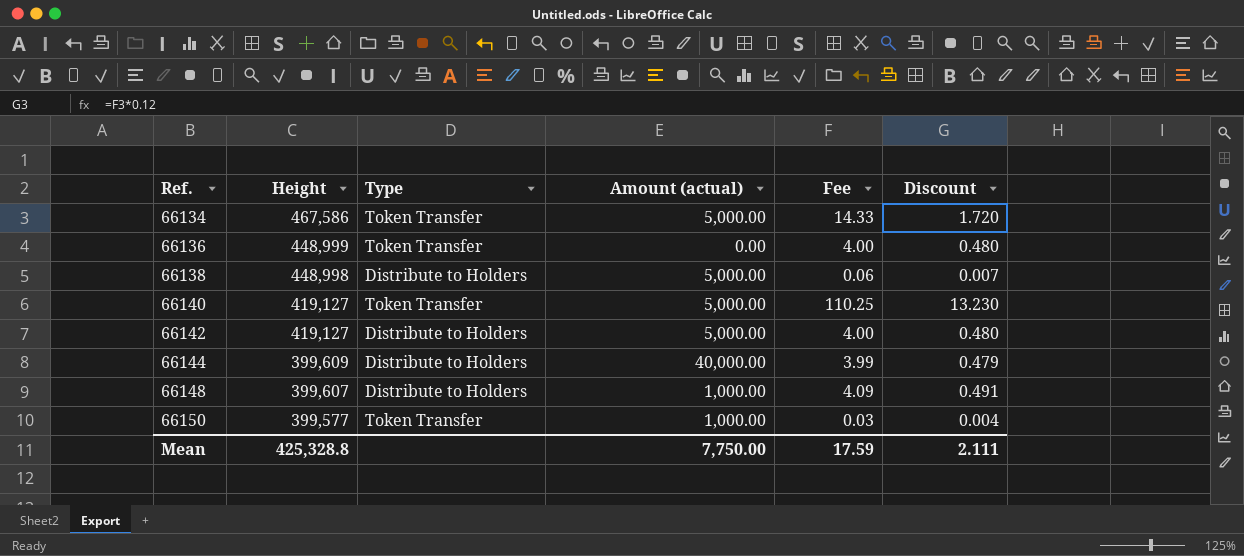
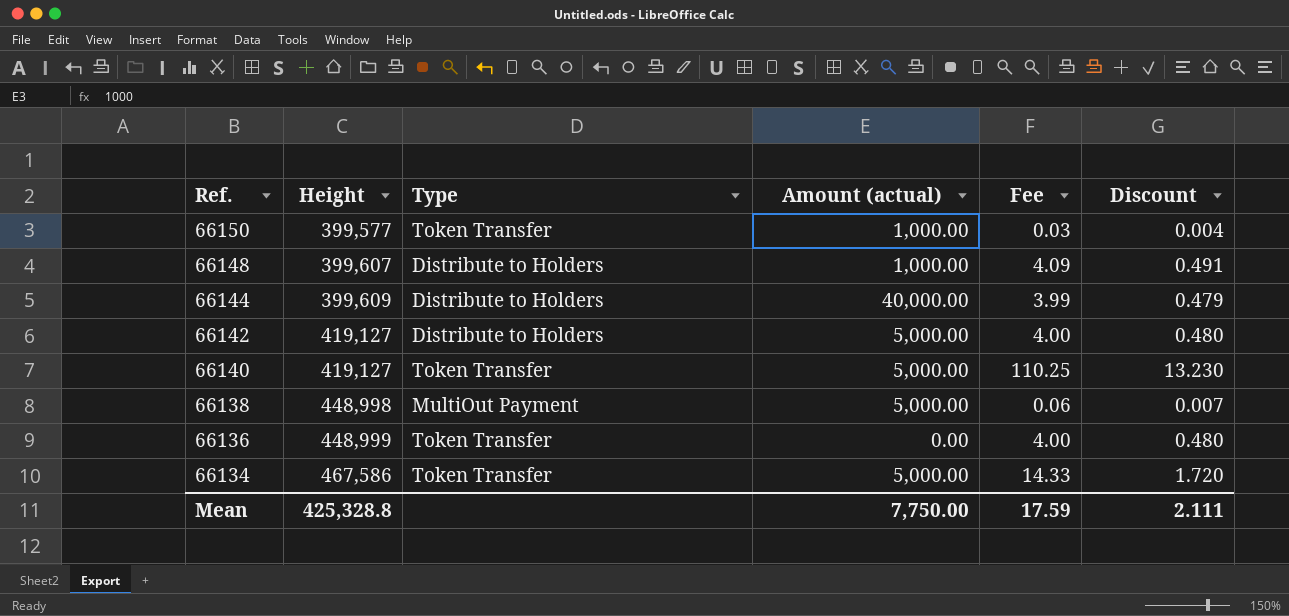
row order: Ref. ascending -> Ref. descending
66138 | Type: Distribute to Holders -> MultiOut Payment

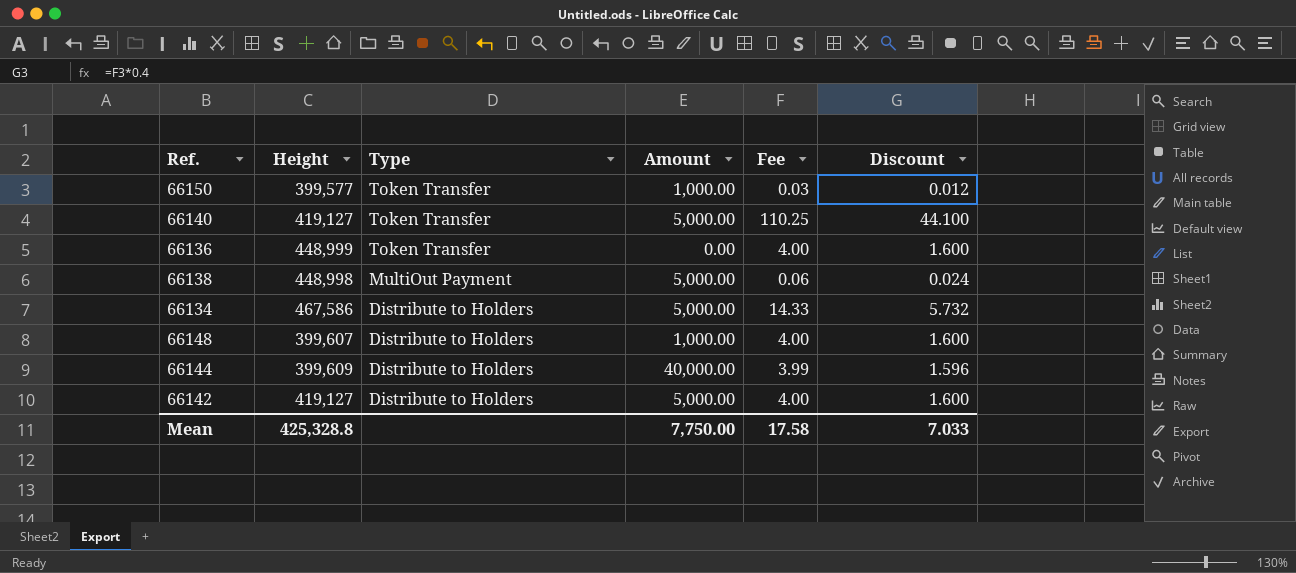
row order: Ref. descending -> Type descending
column name: Amount (actual) -> Amount
column Discount | formula: [Fee] * 0.12 -> [Fee] * 0.4
66134 | Type: Token Transfer -> Distribute to Holders
66148 | Fee: 4.09 -> 4.00
Mean | Fee: 17.59 -> 17.58
Mean | Discount: 2.111 -> 7.033

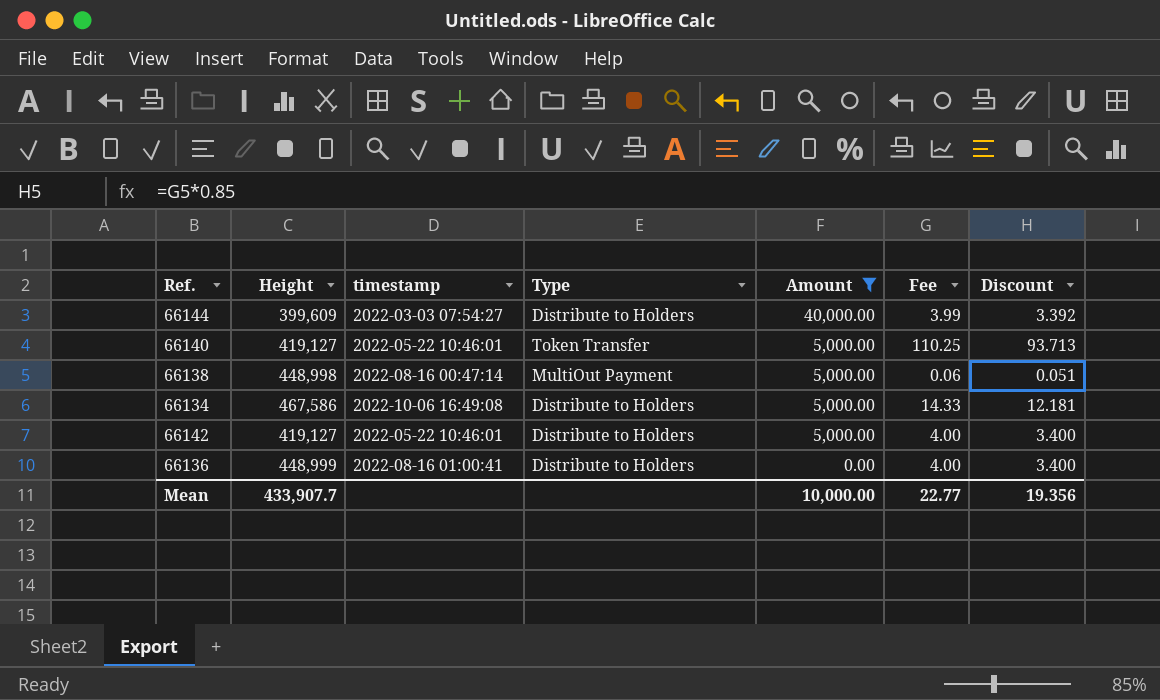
filter: none -> Amount != 1,000.00
row order: Type descending -> Amount descending
column timestamp | position: none -> 3
column Discount | formula: [Fee] * 0.4 -> [Fee] * 0.85
66136 | Type: Token Transfer -> Distribute to Holders
Mean | Height: 425,328.8 -> 433,907.7
Mean | Amount: 7,750.00 -> 10,000.00
Mean | Fee: 17.58 -> 22.77
Mean | Discount: 7.033 -> 19.356

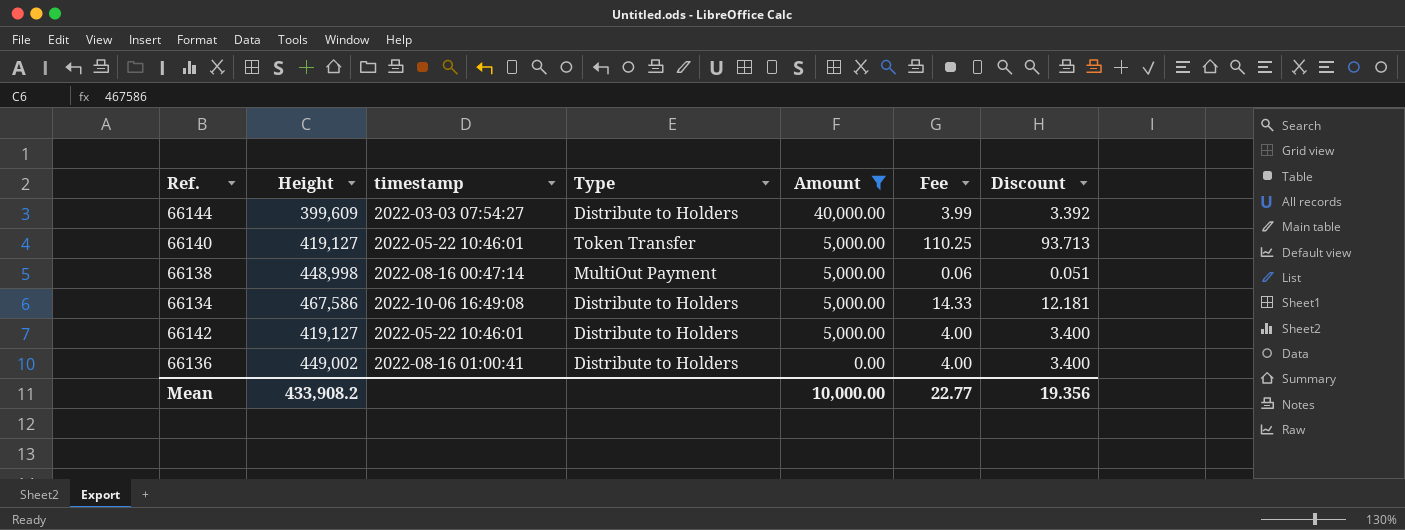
66136 | Height: 448,999 -> 449,002
Mean | Height: 433,907.7 -> 433,908.2

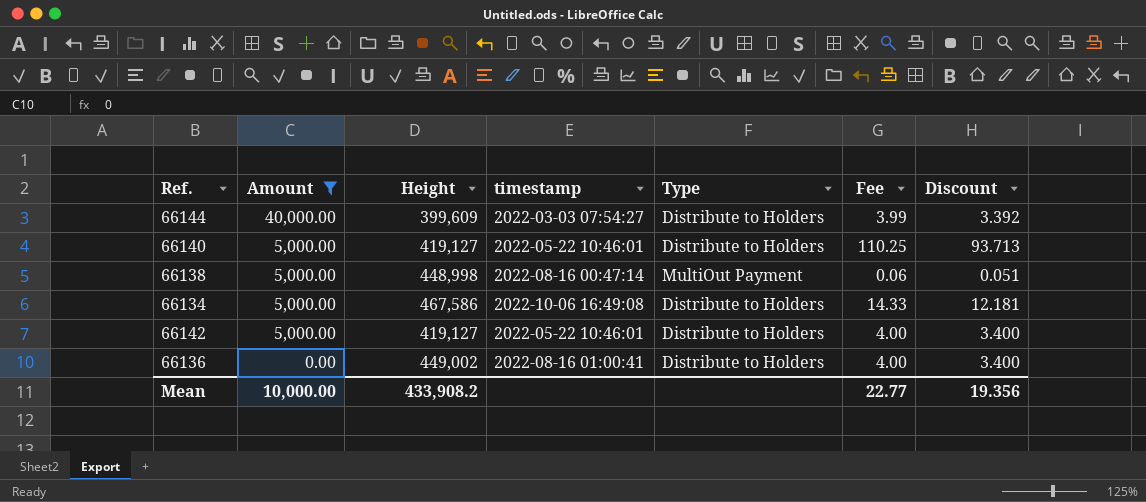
column Amount | position: 5 -> 2
66140 | Type: Token Transfer -> Distribute to Holders

